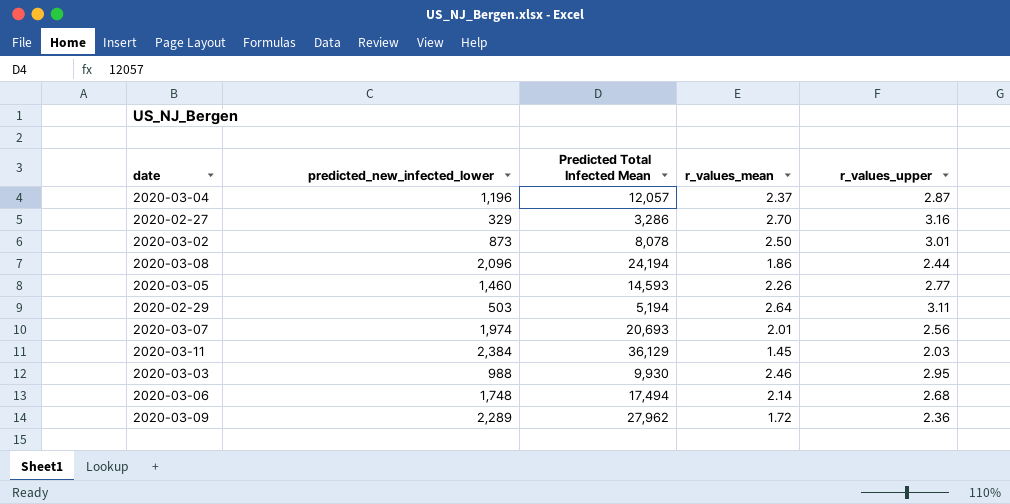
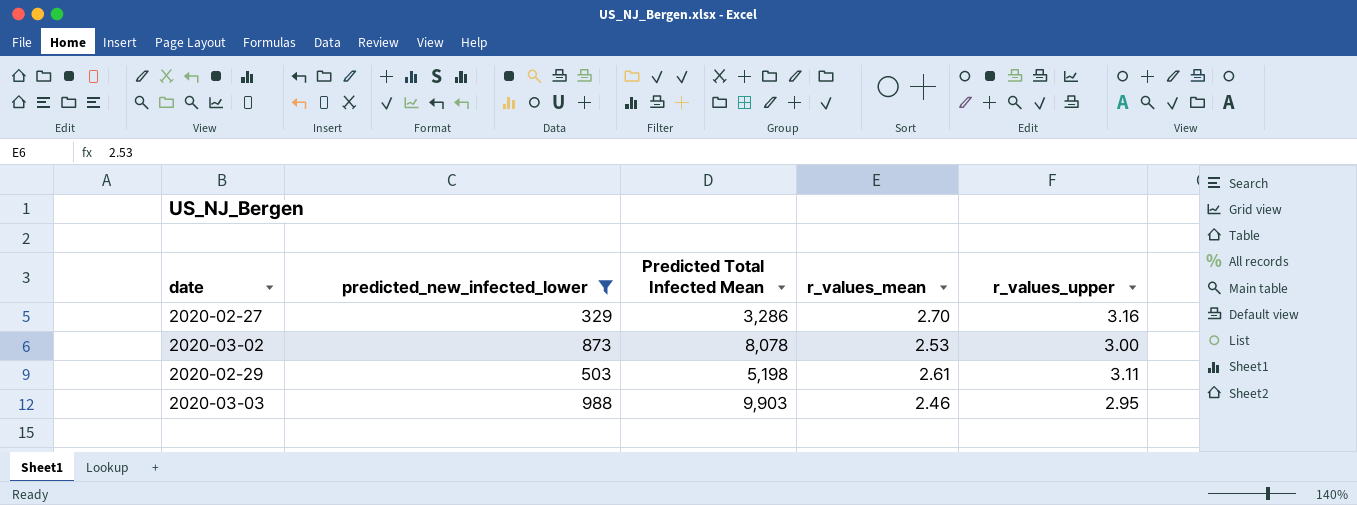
filter: none -> predicted_new_infected_lower <= 988
2020-03-02 | r_values_mean: 2.50 -> 2.53
2020-03-02 | r_values_upper: 3.01 -> 3.00
2020-02-29 | Predicted Total Infected Mean: 5,194 -> 5,198
2020-02-29 | r_values_mean: 2.64 -> 2.61
2020-03-03 | Predicted Total Infected Mean: 9,930 -> 9,903

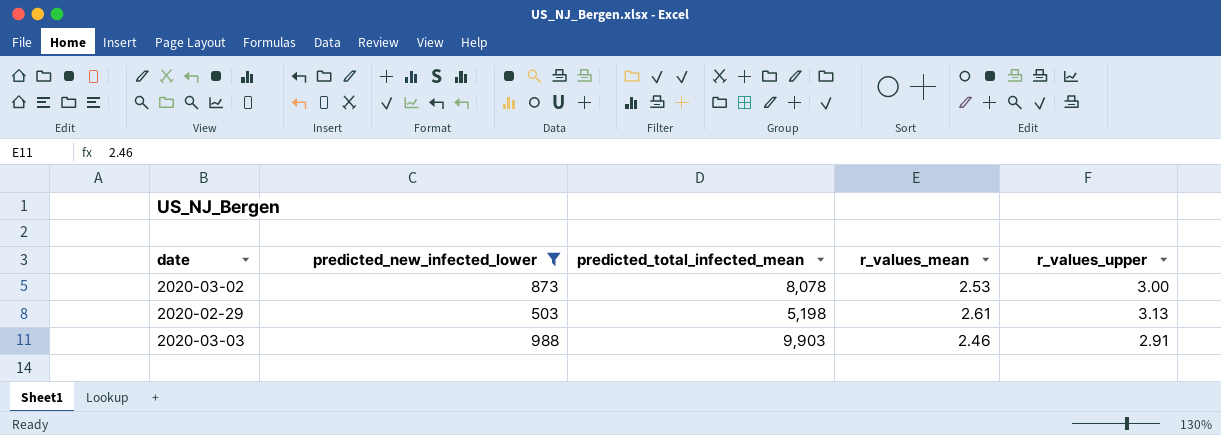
column name: Predicted Total Infected Mean -> predicted_total_infected_mean
row 2020-02-27: 329 | 3,286 | 2.70 | 3.16 -> none
2020-02-29 | r_values_upper: 3.11 -> 3.13
2020-03-03 | r_values_upper: 2.95 -> 2.91

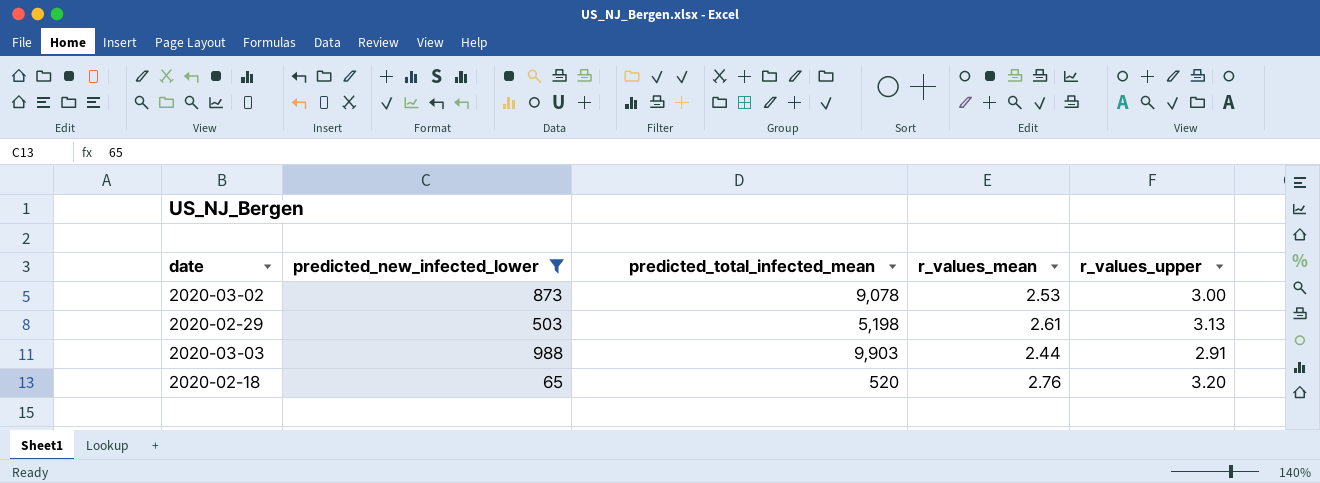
2020-03-02 | predicted_total_infected_mean: 8,078 -> 9,078
2020-03-03 | r_values_mean: 2.46 -> 2.44
row 2020-02-18: none -> 65 | 520 | 2.76 | 3.20

